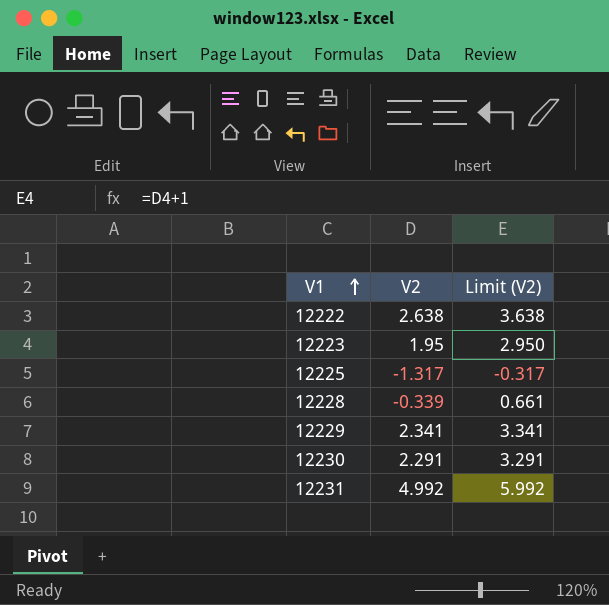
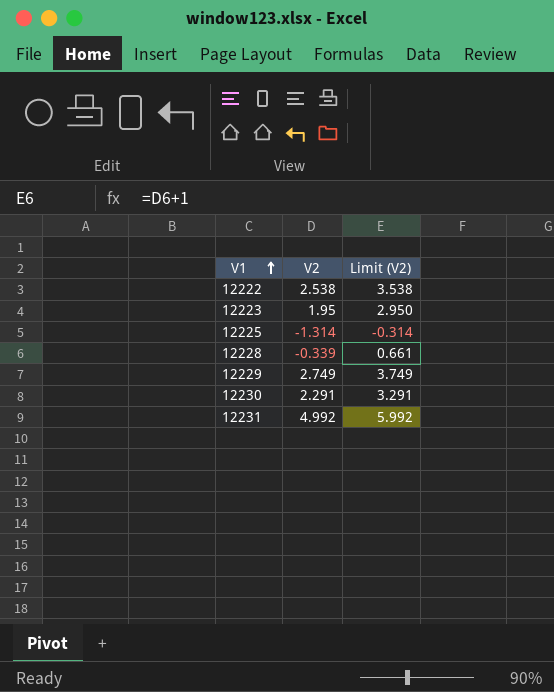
12222 | V2: 2.638 -> 2.538
12222 | Limit (V2): 3.638 -> 3.538
12225 | V2: -1.317 -> -1.314
12225 | Limit (V2): -0.317 -> -0.314
12229 | V2: 2.341 -> 2.749
12229 | Limit (V2): 3.341 -> 3.749

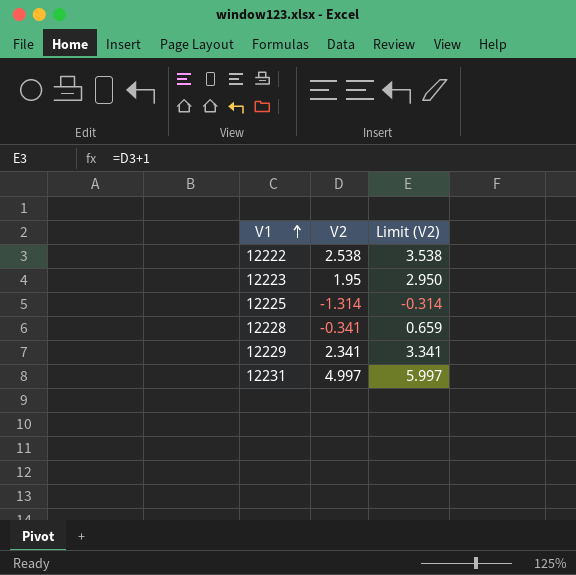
row 12230: 2.291 | 3.291 -> none
12228 | V2: -0.339 -> -0.341
12228 | Limit (V2): 0.661 -> 0.659
12229 | V2: 2.749 -> 2.341
12229 | Limit (V2): 3.749 -> 3.341
12231 | V2: 4.992 -> 4.997
12231 | Limit (V2): 5.992 -> 5.997

